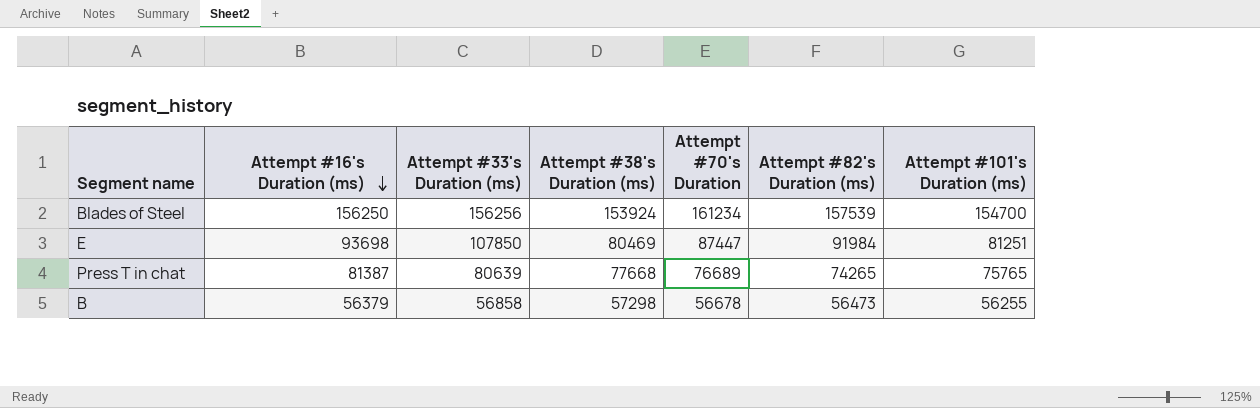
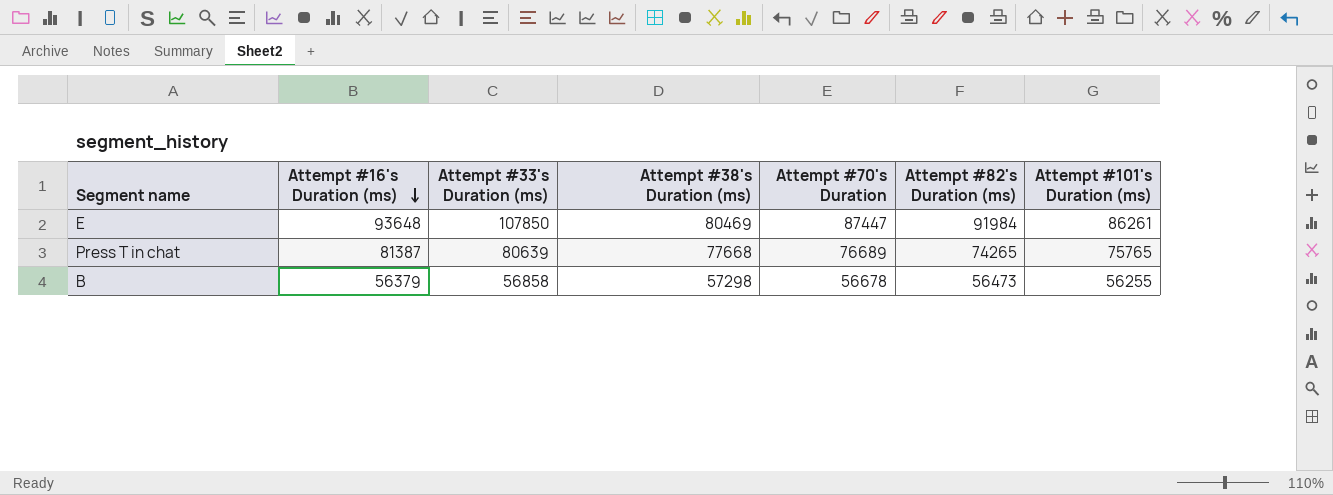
row Blades of Steel: 156250 | 156256 | 153924 | 161234 | 157539 | 154700 -> none
E | Attempt #16's Duration (ms): 93698 -> 93648
E | Attempt #101's Duration (ms): 81251 -> 86261

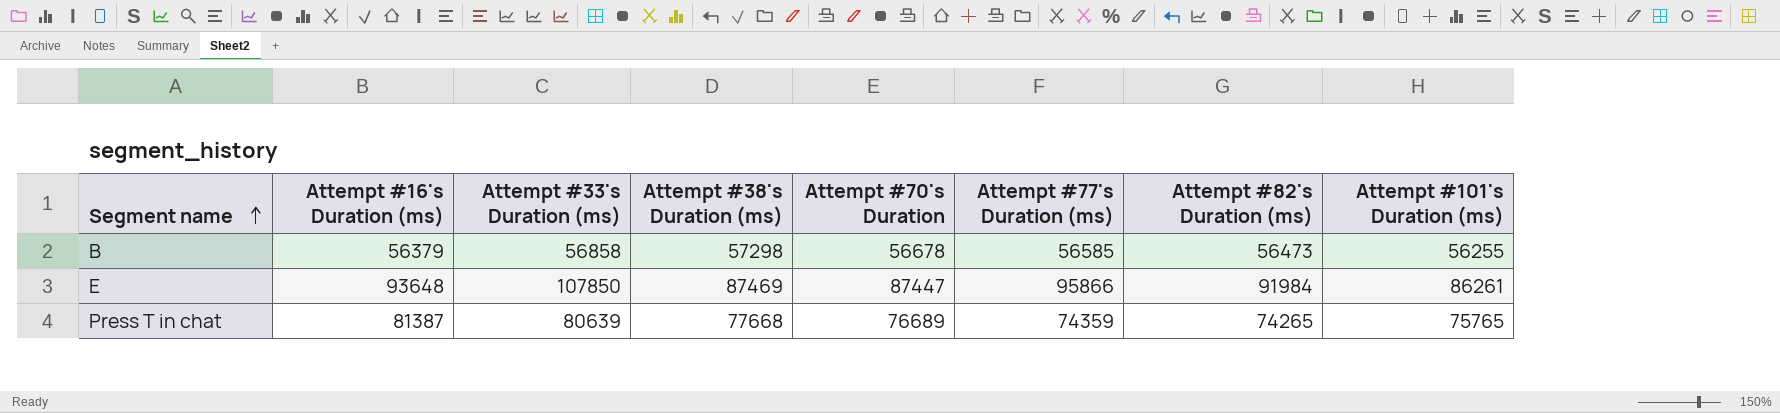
row order: Attempt #16's Duration (ms) descending -> Segment name ascending
column Attempt #77's Duration (ms) | position: none -> 6
E | Attempt #38's Duration (ms): 80469 -> 87469

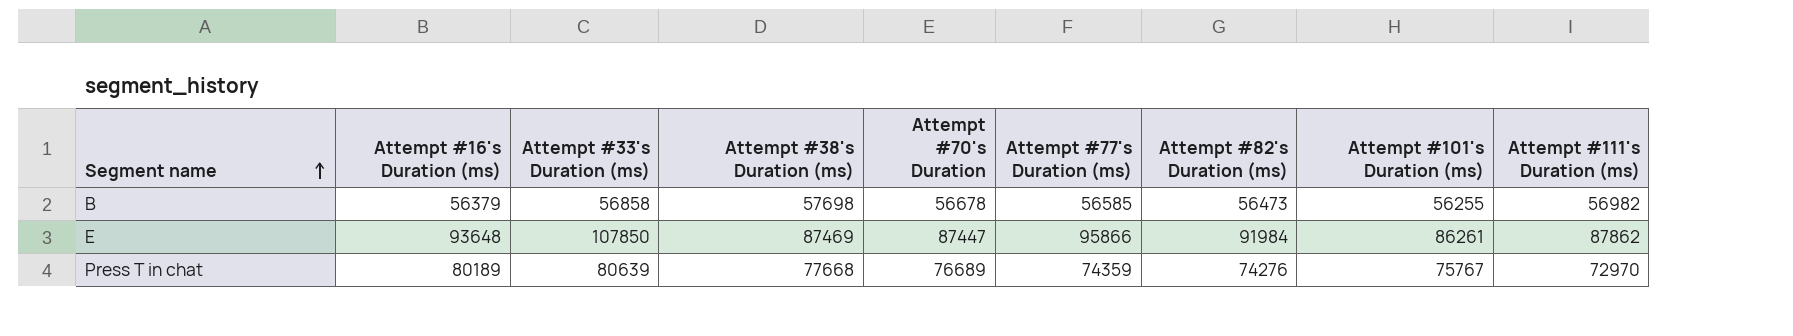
column Attempt #111's Duration (ms) | position: none -> 9
B | Attempt #38's Duration (ms): 57298 -> 57698
Press T in chat | Attempt #16's Duration (ms): 81387 -> 80189
Press T in chat | Attempt #82's Duration (ms): 74265 -> 74276
Press T in chat | Attempt #101's Duration (ms): 75765 -> 75767

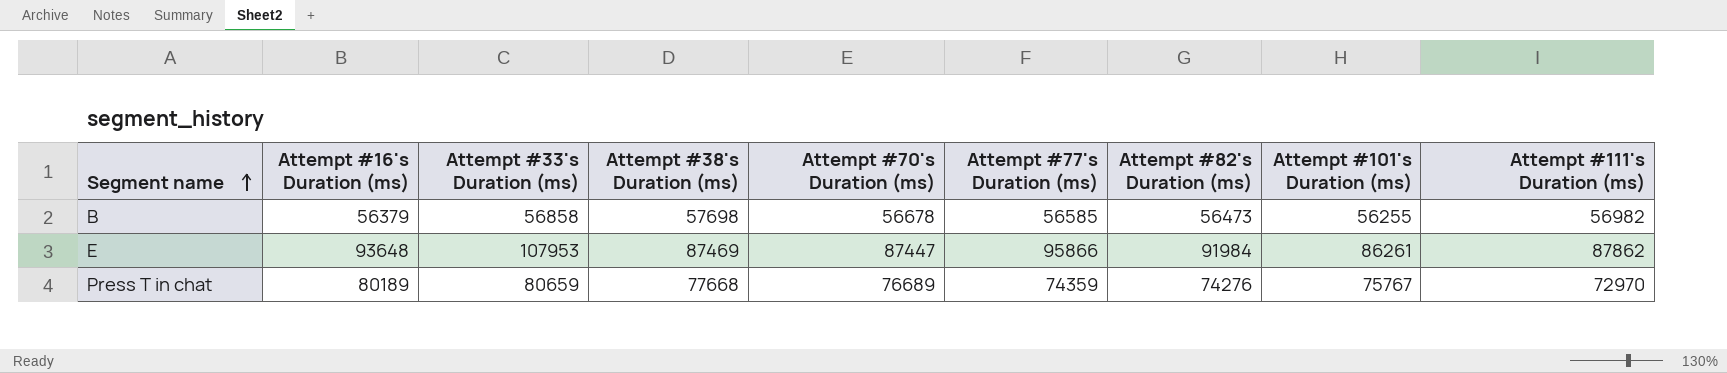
column name: Attempt #70's Duration -> Attempt #70's Duration (ms)
E | Attempt #33's Duration (ms): 107850 -> 107953
Press T in chat | Attempt #33's Duration (ms): 80639 -> 80659

